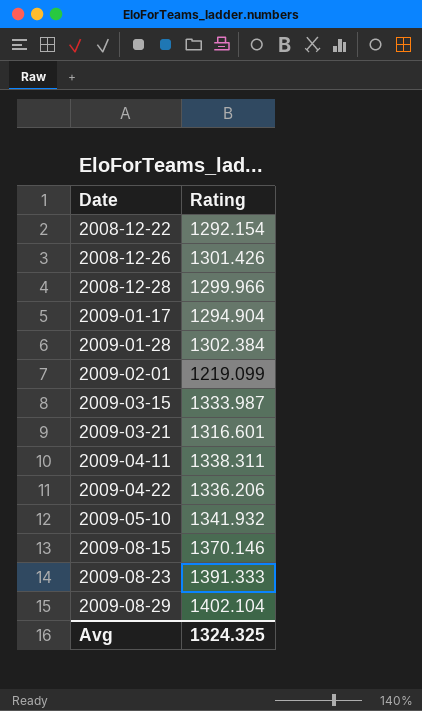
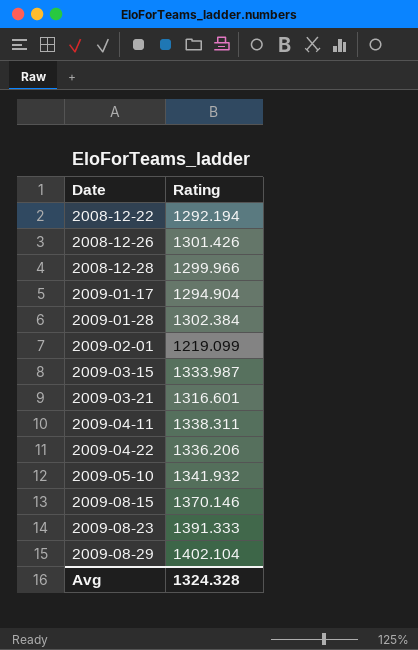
2008-12-22 | Rating: 1292.154 -> 1292.194
Avg | Rating: 1324.325 -> 1324.328

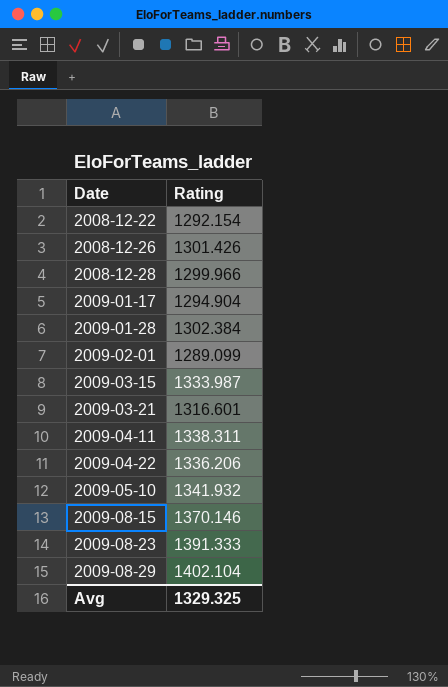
2008-12-22 | Rating: 1292.194 -> 1292.154
2009-02-01 | Rating: 1219.099 -> 1289.099
Avg | Rating: 1324.328 -> 1329.325

